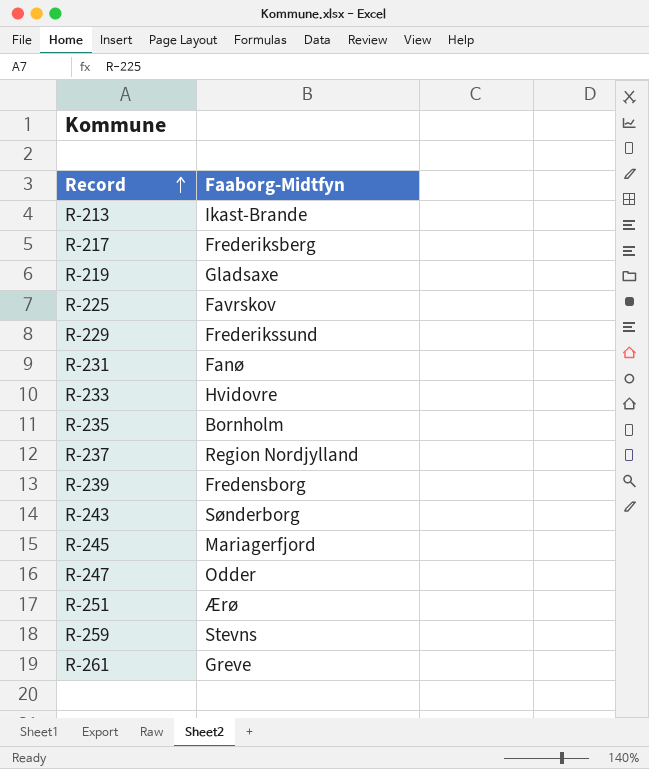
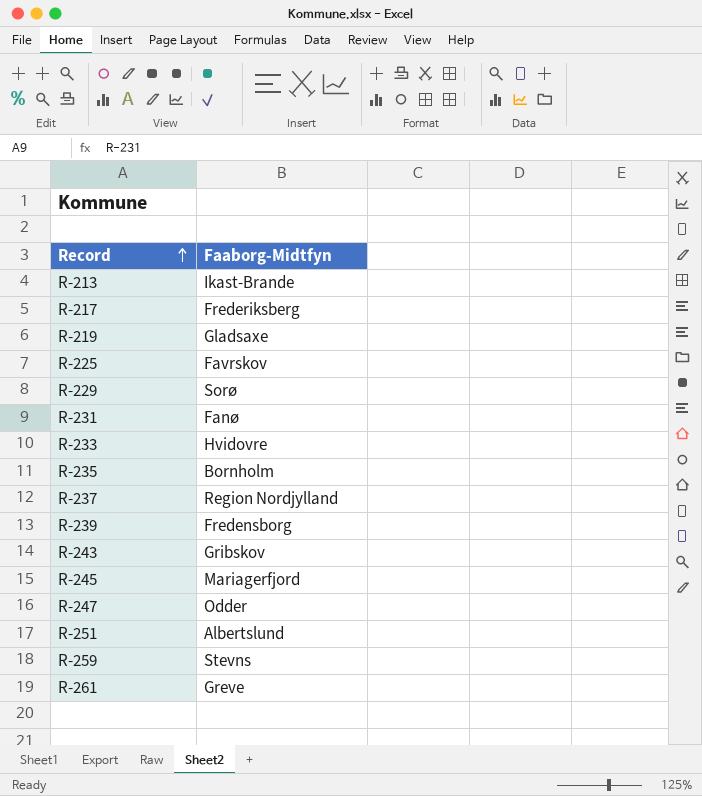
R-229 | Faaborg-Midtfyn: Frederikssund -> Sorø
R-243 | Faaborg-Midtfyn: Sønderborg -> Gribskov
R-251 | Faaborg-Midtfyn: Ærø -> Albertslund

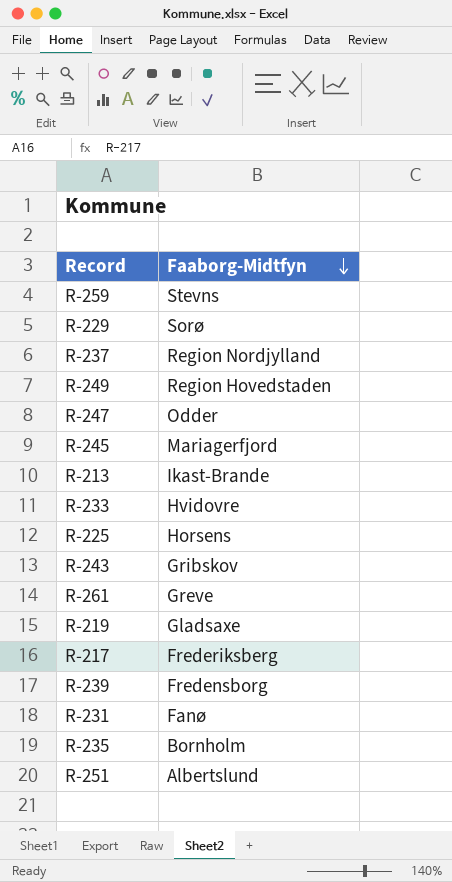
row order: Record ascending -> Faaborg-Midtfyn descending
row R-249: none -> Region Hovedstaden
R-225 | Faaborg-Midtfyn: Favrskov -> Horsens

